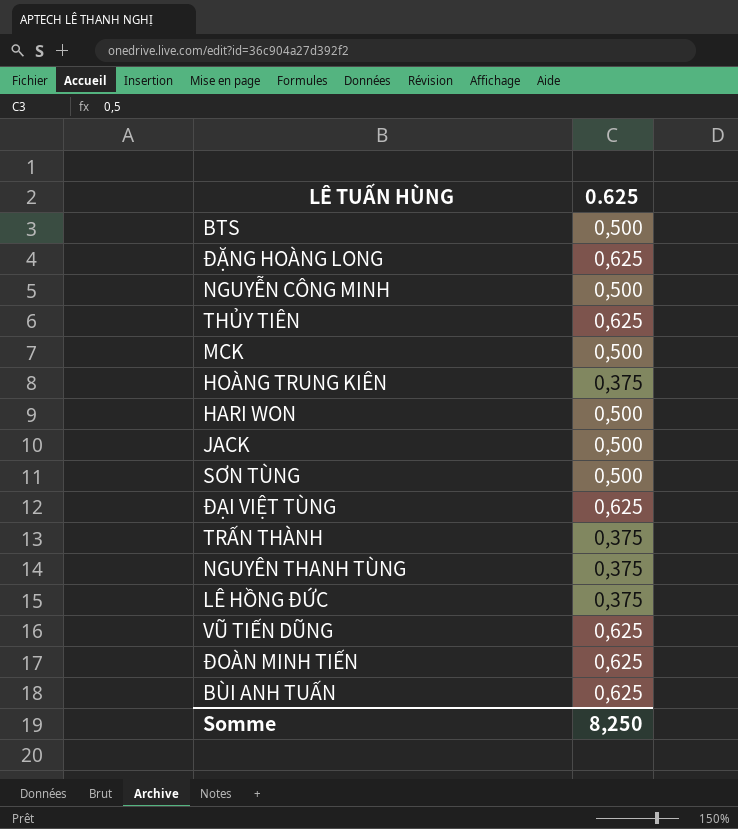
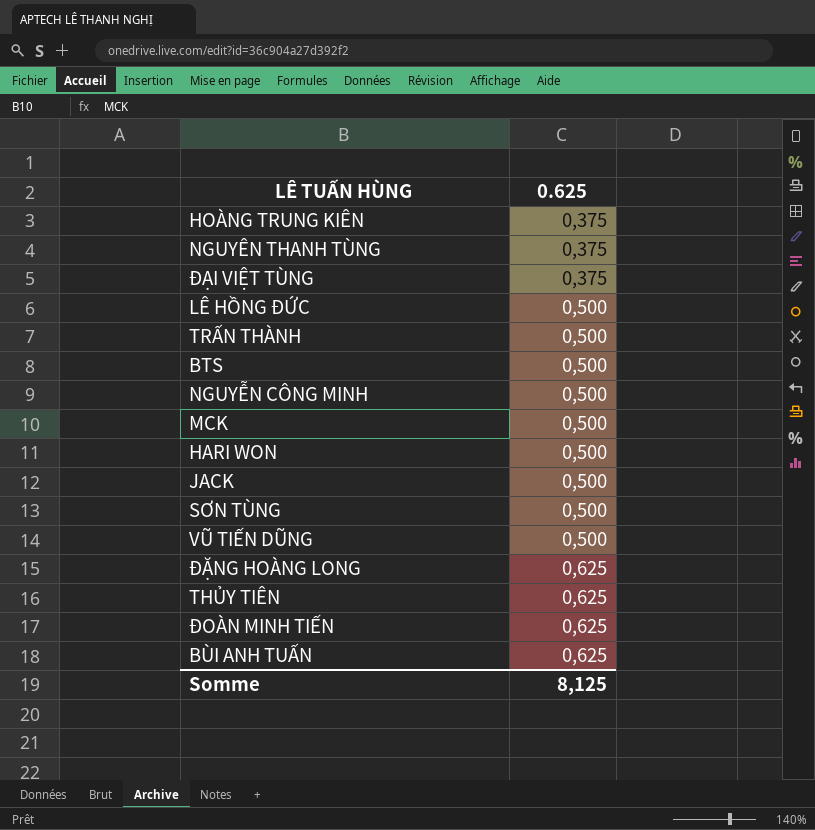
row order: none -> 0.625 ascending
ĐẠI VIỆT TÙNG | 0.625: 0,625 -> 0,375
LÊ HỒNG ĐỨC | 0.625: 0,375 -> 0,500
TRẤN THÀNH | 0.625: 0,375 -> 0,500
VŨ TIẾN DŨNG | 0.625: 0,625 -> 0,500
Somme | 0.625: 8,250 -> 8,125

